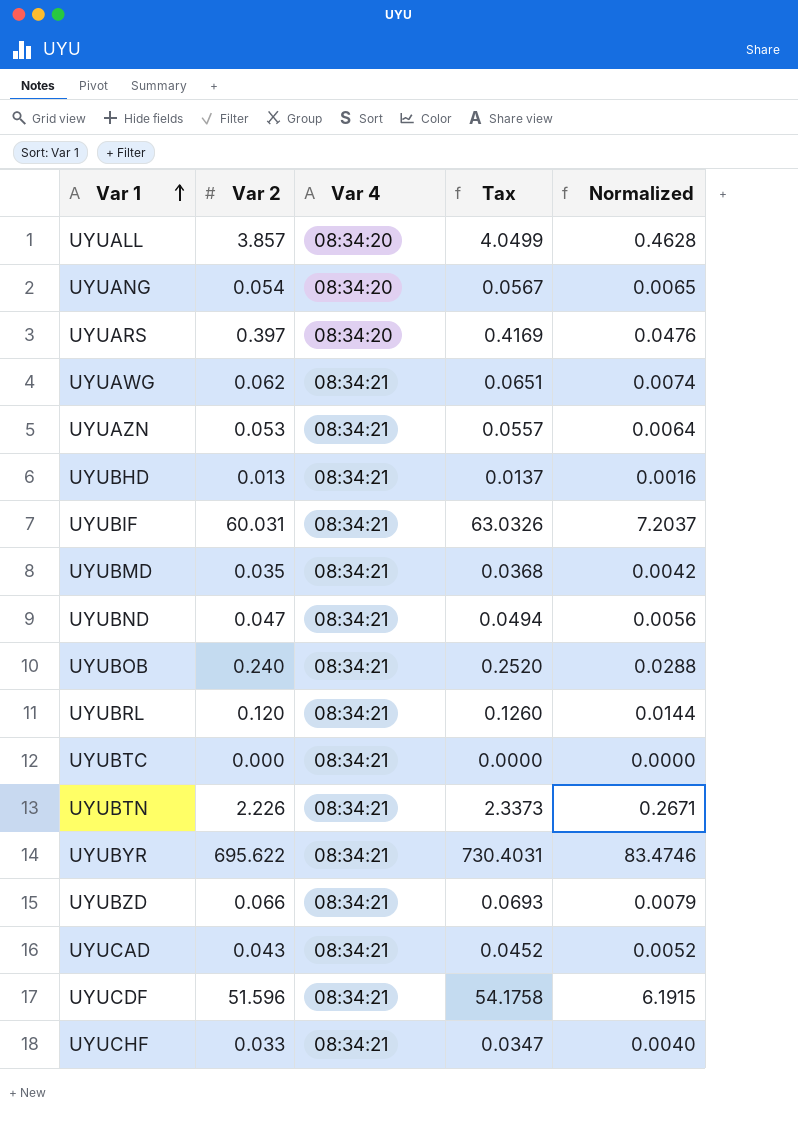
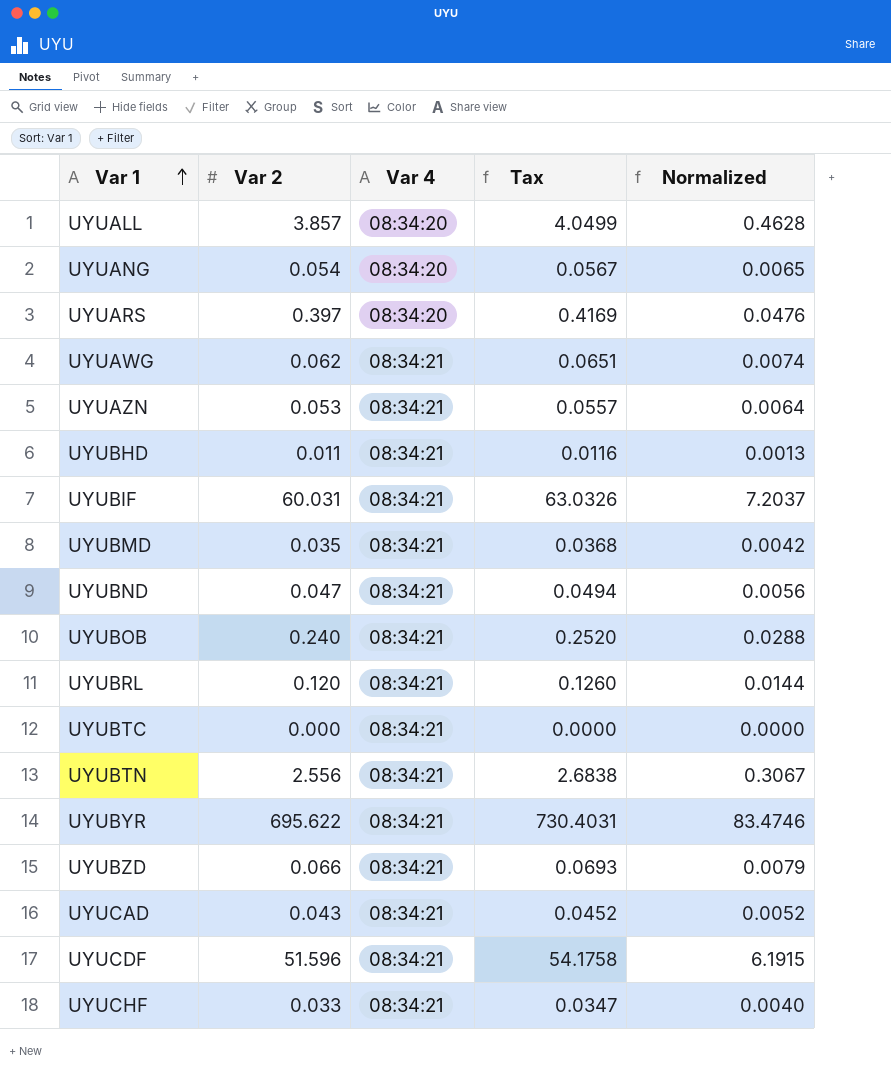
UYUBHD | Var 2: 0.013 -> 0.011
UYUBHD | Tax: 0.0137 -> 0.0116
UYUBHD | Normalized: 0.0016 -> 0.0013
UYUBTN | Var 2: 2.226 -> 2.556
UYUBTN | Tax: 2.3373 -> 2.6838
UYUBTN | Normalized: 0.2671 -> 0.3067

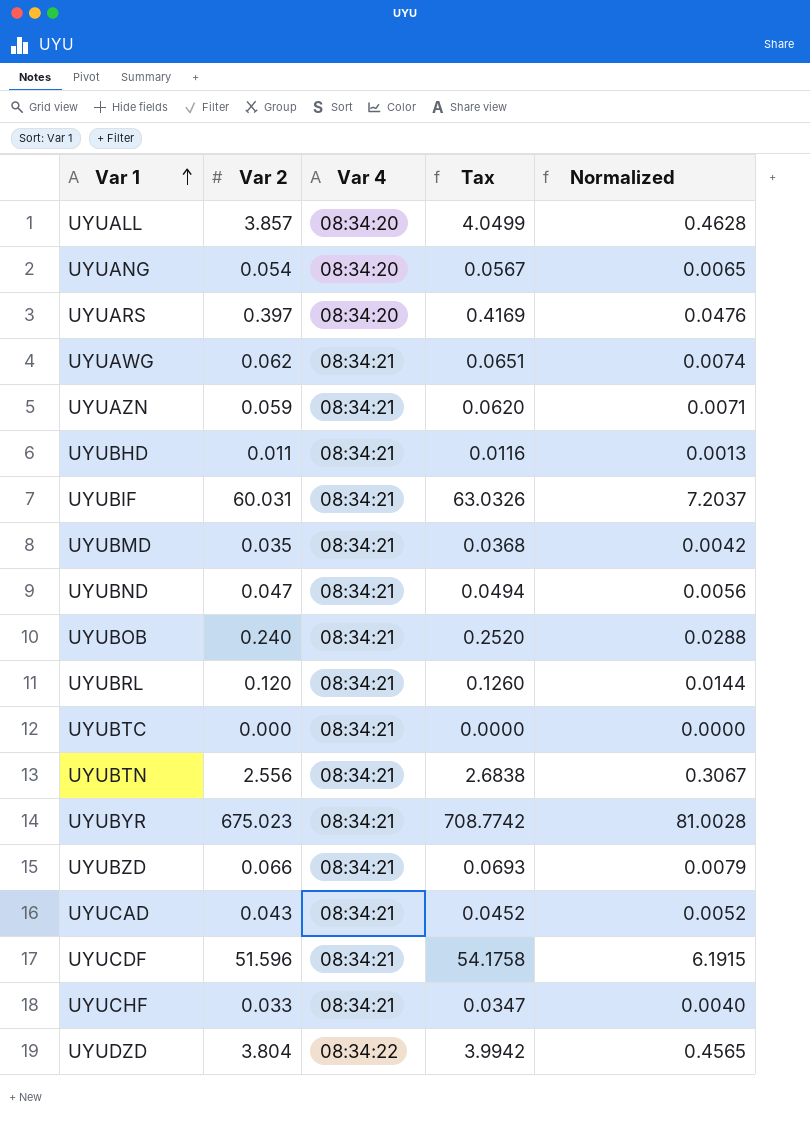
UYUAZN | Var 2: 0.053 -> 0.059
UYUAZN | Tax: 0.0557 -> 0.0620
UYUAZN | Normalized: 0.0064 -> 0.0071
UYUBYR | Var 2: 695.622 -> 675.023
UYUBYR | Tax: 730.4031 -> 708.7742
UYUBYR | Normalized: 83.4746 -> 81.0028
row UYUDZD: none -> 3.804 | 08:34:22 | 3.9942 | 0.4565

